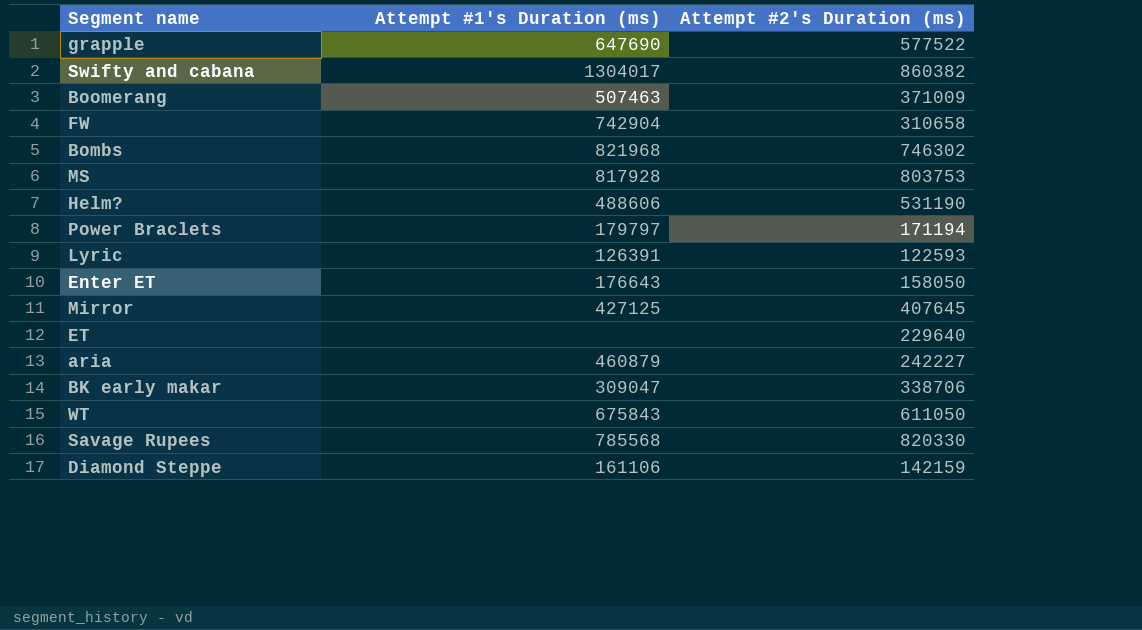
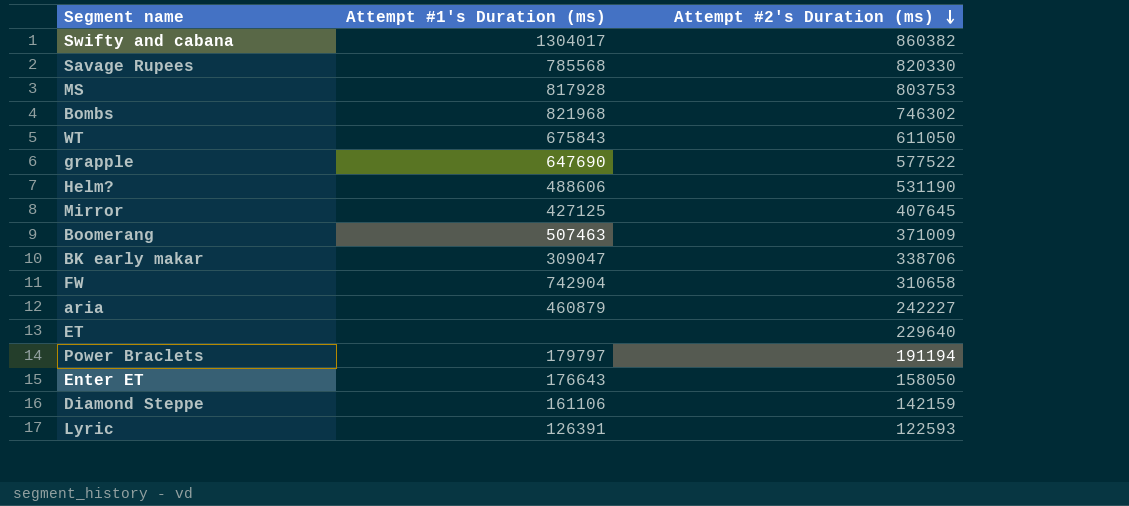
row order: none -> Attempt #2's Duration (ms) descending
Power Braclets | Attempt #2's Duration (ms): 171194 -> 191194

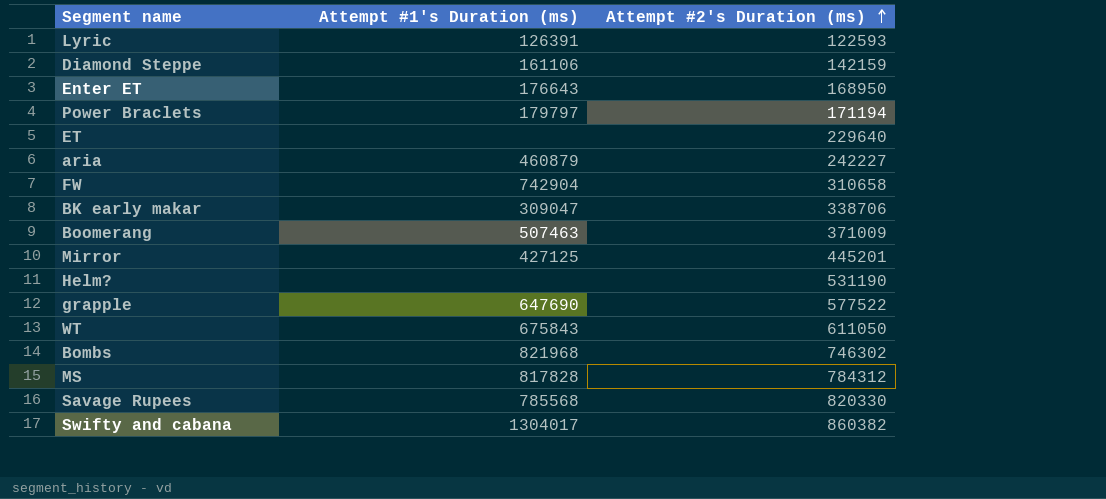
row order: Attempt #2's Duration (ms) descending -> Attempt #2's Duration (ms) ascending
Enter ET | Attempt #2's Duration (ms): 158050 -> 168950
Power Braclets | Attempt #2's Duration (ms): 191194 -> 171194
Mirror | Attempt #2's Duration (ms): 407645 -> 445201
Helm? | Attempt #1's Duration (ms): 488606 -> none
MS | Attempt #1's Duration (ms): 817928 -> 817828
MS | Attempt #2's Duration (ms): 803753 -> 784312

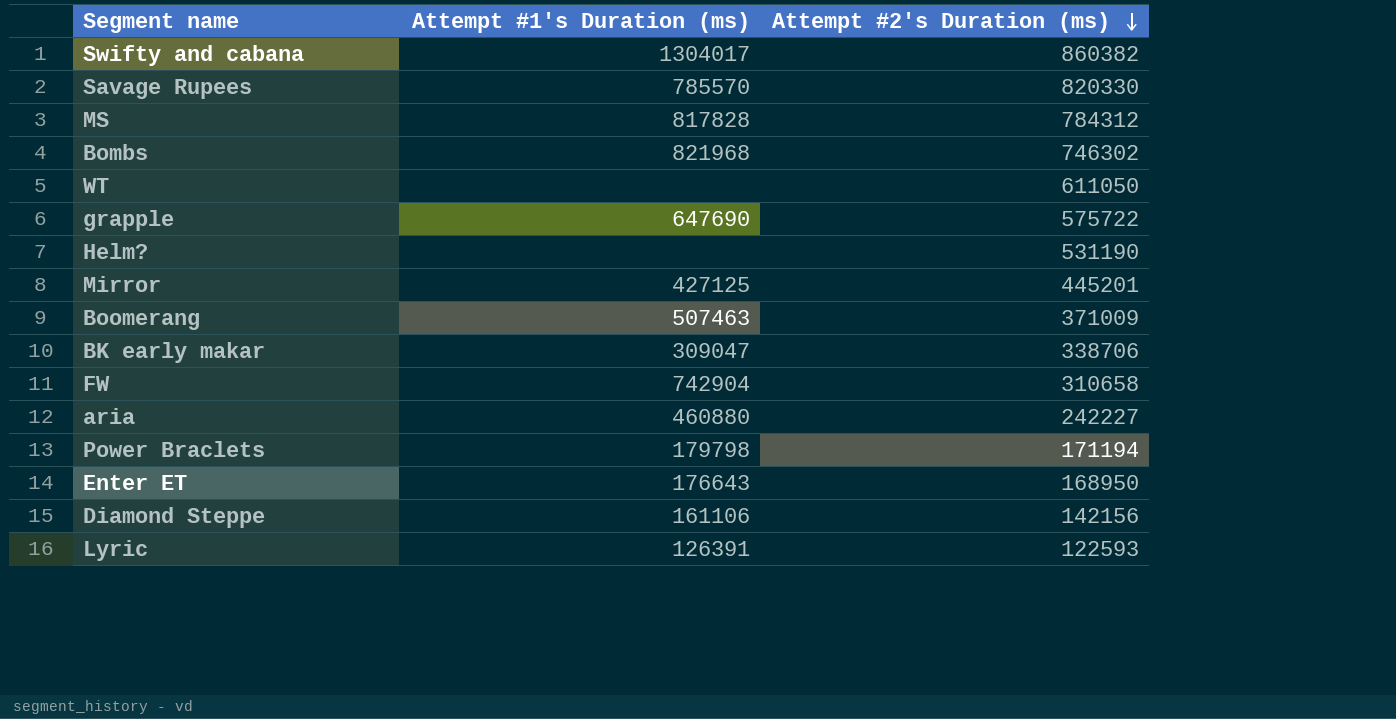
row order: Attempt #2's Duration (ms) ascending -> Attempt #2's Duration (ms) descending
row ET: none | 229640 -> none
Savage Rupees | Attempt #1's Duration (ms): 785568 -> 785570
WT | Attempt #1's Duration (ms): 675843 -> none
grapple | Attempt #2's Duration (ms): 577522 -> 575722
aria | Attempt #1's Duration (ms): 460879 -> 460880
Power Braclets | Attempt #1's Duration (ms): 179797 -> 179798
Diamond Steppe | Attempt #2's Duration (ms): 142159 -> 142156

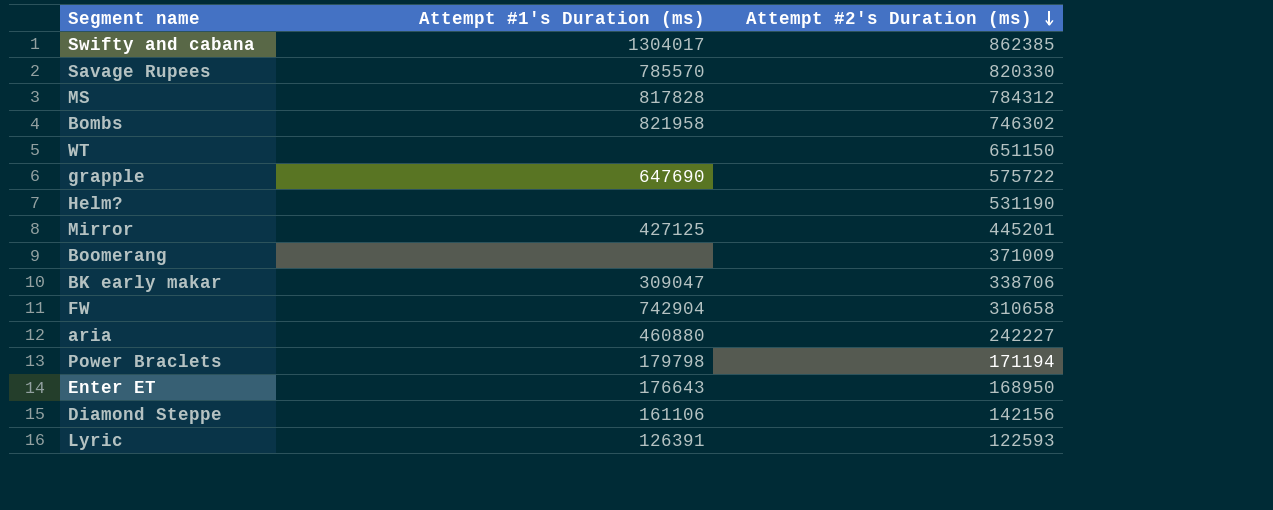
Swifty and cabana | Attempt #2's Duration (ms): 860382 -> 862385
Bombs | Attempt #1's Duration (ms): 821968 -> 821958
WT | Attempt #2's Duration (ms): 611050 -> 651150
Boomerang | Attempt #1's Duration (ms): 507463 -> none

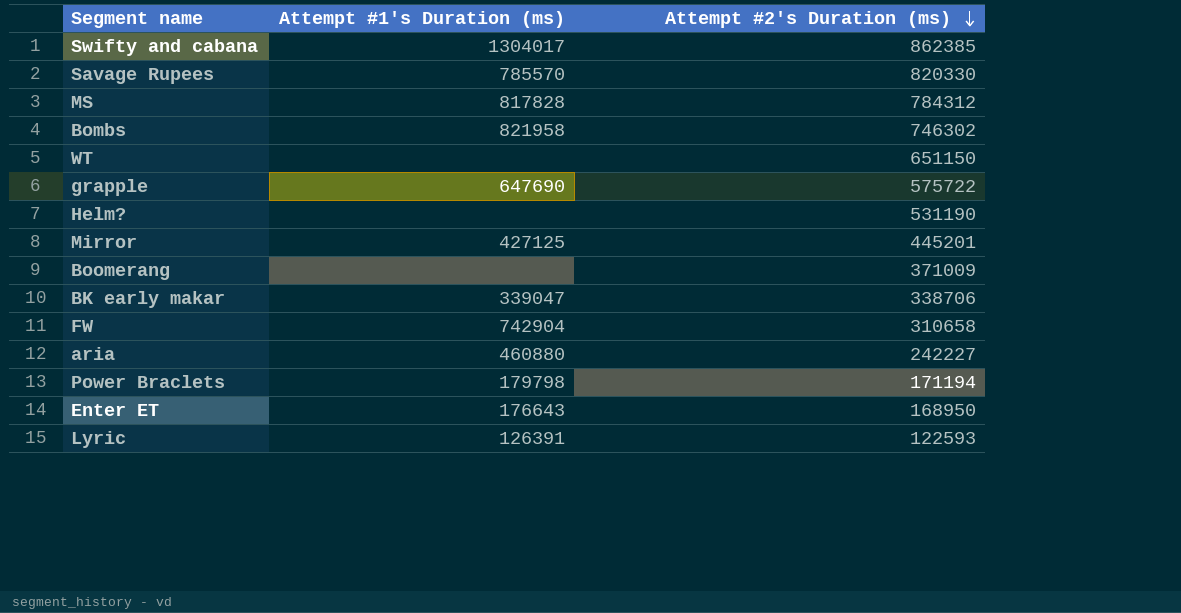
row Diamond Steppe: 161106 | 142156 -> none
BK early makar | Attempt #1's Duration (ms): 309047 -> 339047

